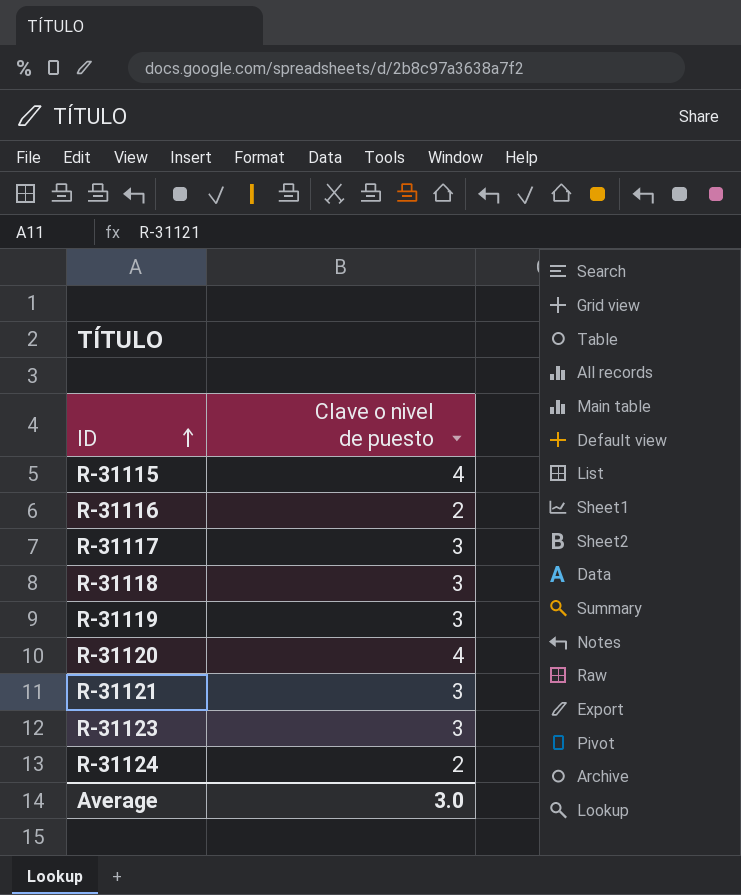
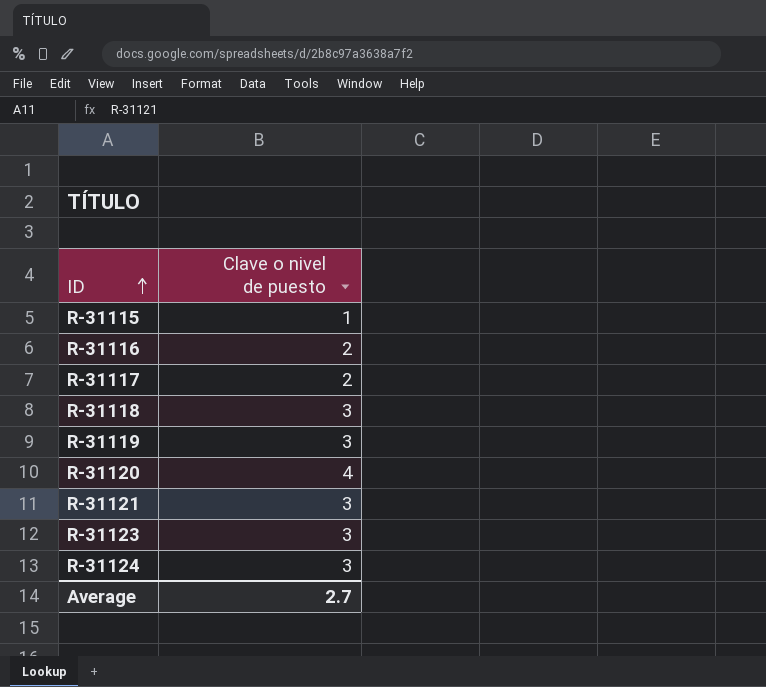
R-31115 | Clave o nivel de puesto: 4 -> 1
R-31117 | Clave o nivel de puesto: 3 -> 2
R-31124 | Clave o nivel de puesto: 2 -> 3
Average | Clave o nivel de puesto: 3.0 -> 2.7

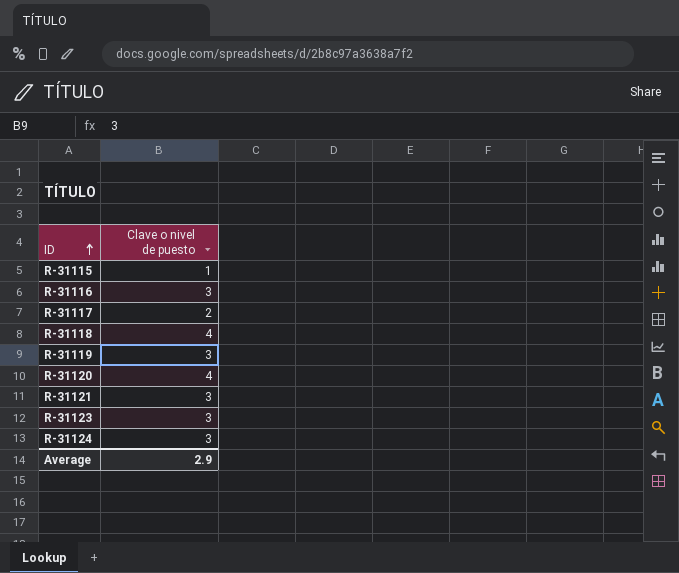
R-31116 | Clave o nivel de puesto: 2 -> 3
R-31118 | Clave o nivel de puesto: 3 -> 4
Average | Clave o nivel de puesto: 2.7 -> 2.9

